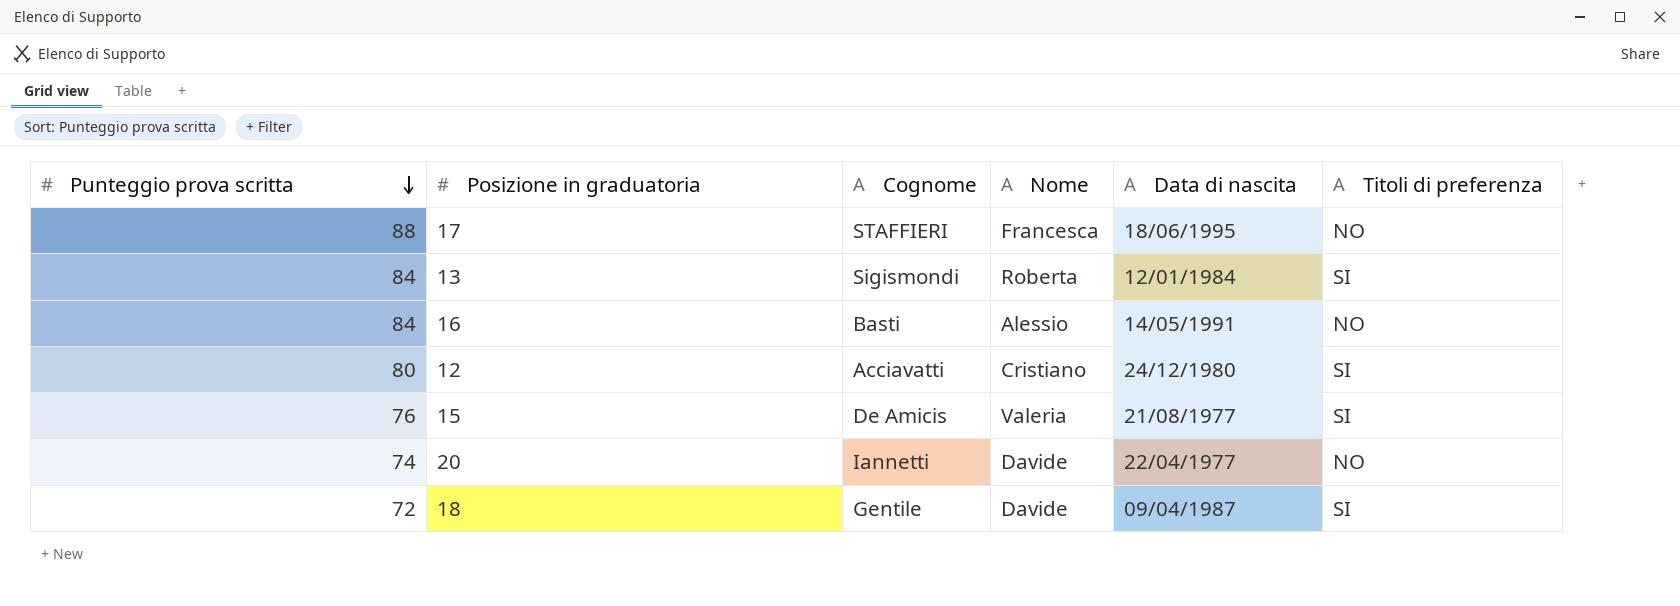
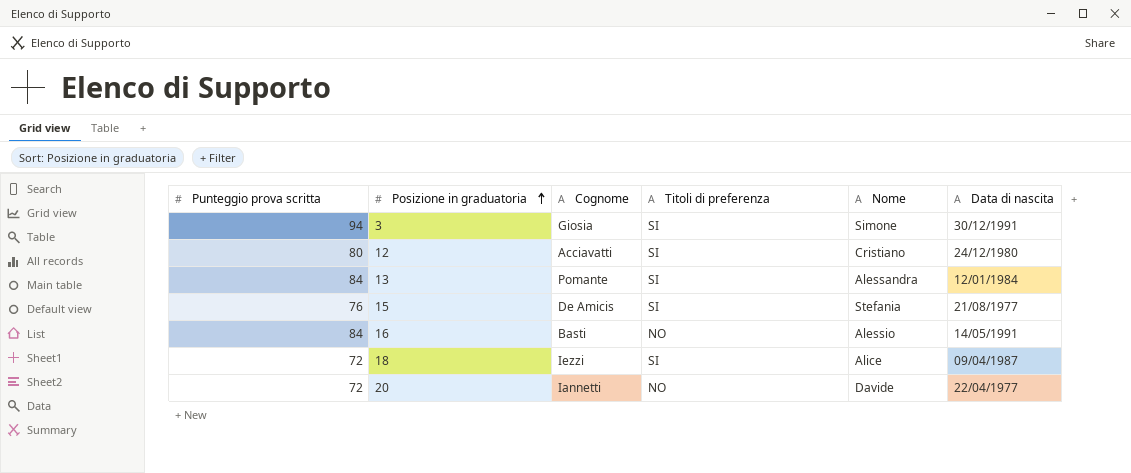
row order: Punteggio prova scritta descending -> Posizione in graduatoria ascending
column Titoli di preferenza | position: 6 -> 4
row 17: 88 | STAFFIERI | Francesca | 18/06/1995 | NO -> none
row 3: none -> 94 | Giosia | SI | Simone | 30/12/1991
13 | Cognome: Sigismondi -> Pomante
13 | Nome: Roberta -> Alessandra
15 | Nome: Valeria -> Stefania
18 | Cognome: Gentile -> Iezzi
18 | Nome: Davide -> Alice
20 | Punteggio prova scritta: 74 -> 72

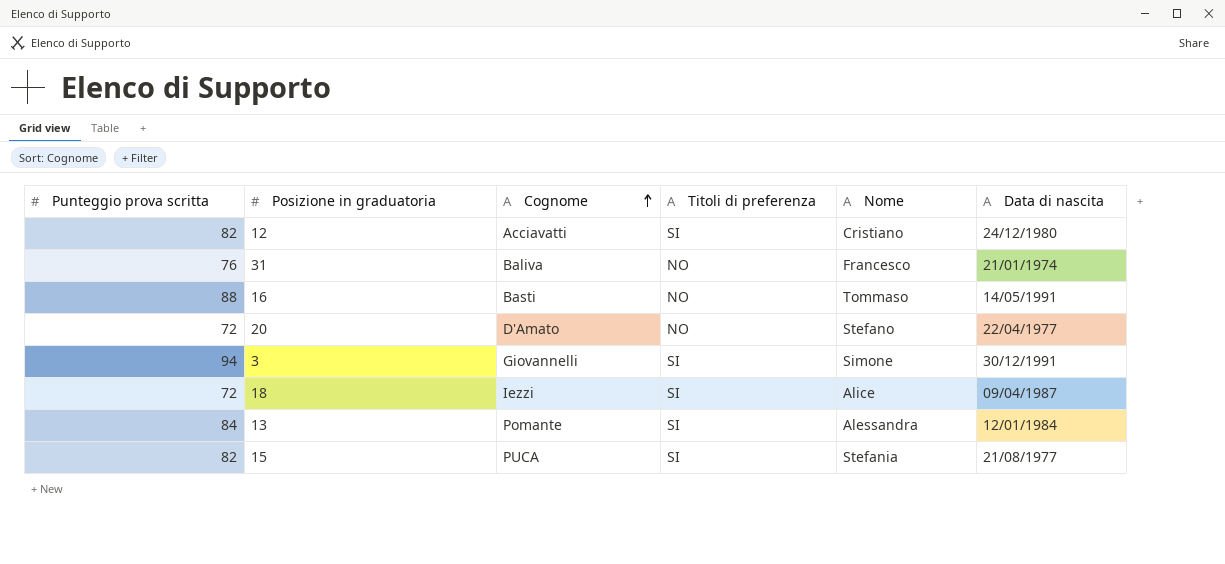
row order: Posizione in graduatoria ascending -> Cognome ascending
12 | Punteggio prova scritta: 80 -> 82
row 31: none -> 76 | Baliva | NO | Francesco | 21/01/1974
16 | Punteggio prova scritta: 84 -> 88
16 | Nome: Alessio -> Tommaso
20 | Cognome: Iannetti -> D'Amato
20 | Nome: Davide -> Stefano
3 | Cognome: Giosia -> Giovannelli
15 | Punteggio prova scritta: 76 -> 82
15 | Cognome: De Amicis -> PUCA

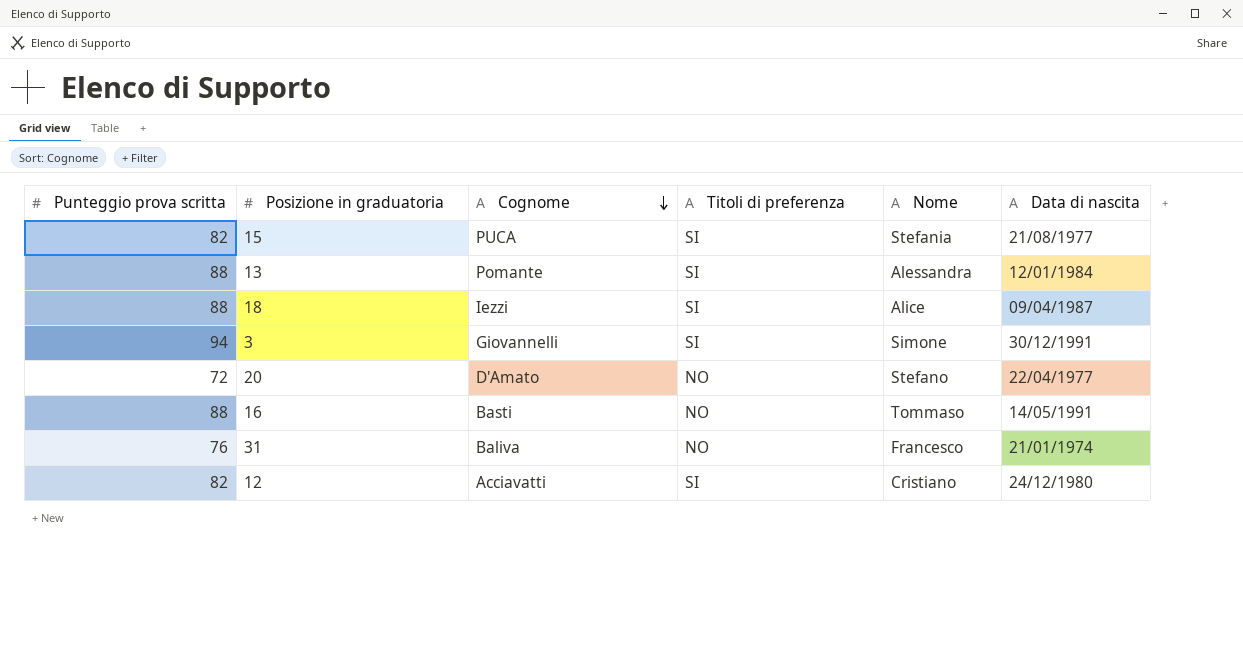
row order: Cognome ascending -> Cognome descending
13 | Punteggio prova scritta: 84 -> 88
18 | Punteggio prova scritta: 72 -> 88

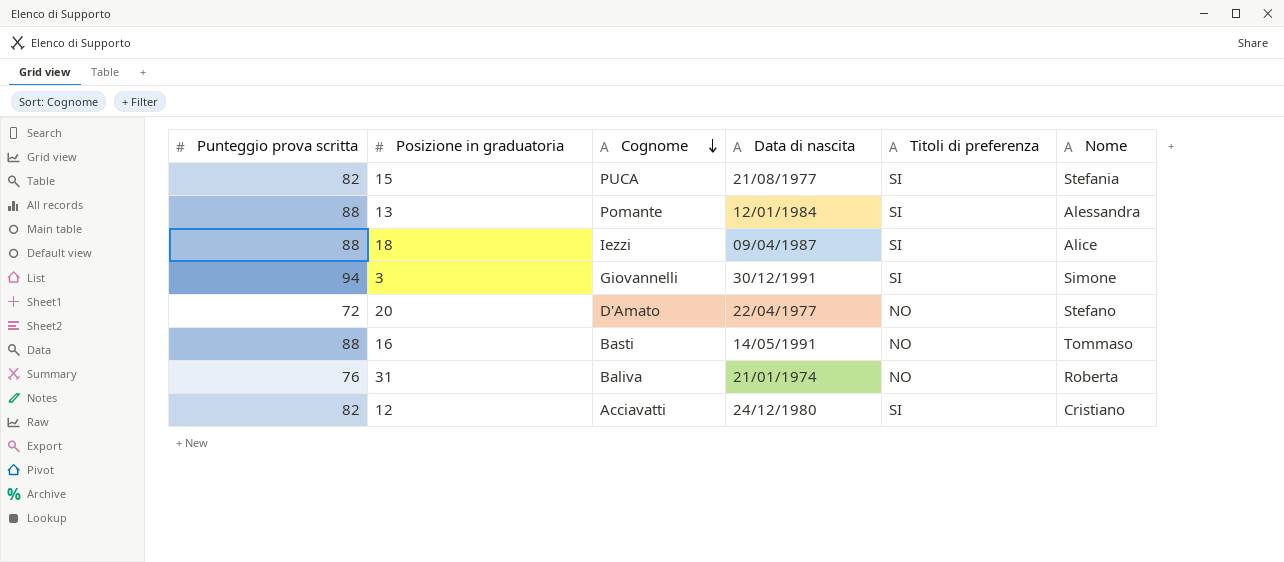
column Data di nascita | position: 6 -> 4
31 | Nome: Francesco -> Roberta

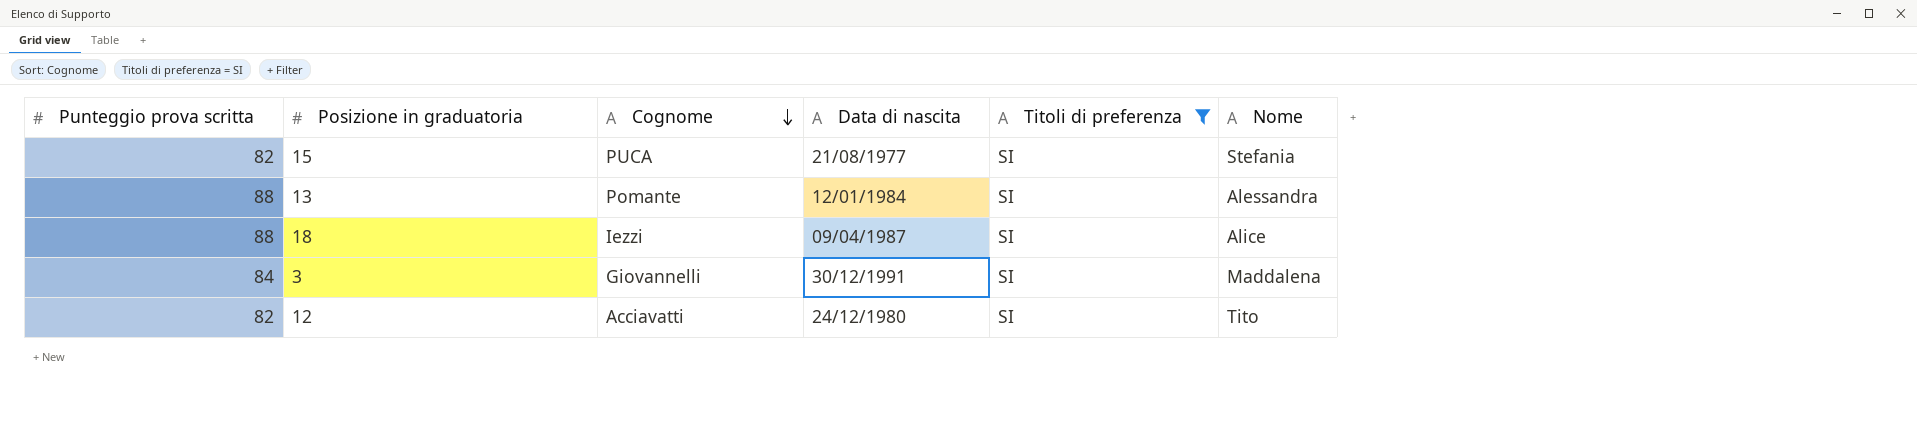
filter: none -> Titoli di preferenza = SI
3 | Punteggio prova scritta: 94 -> 84
3 | Nome: Simone -> Maddalena
12 | Nome: Cristiano -> Tito

